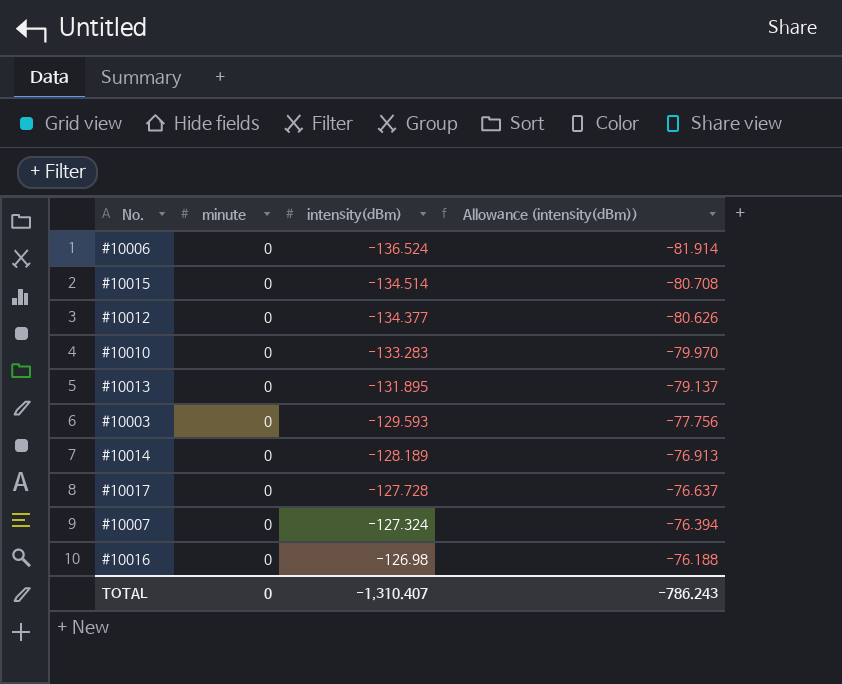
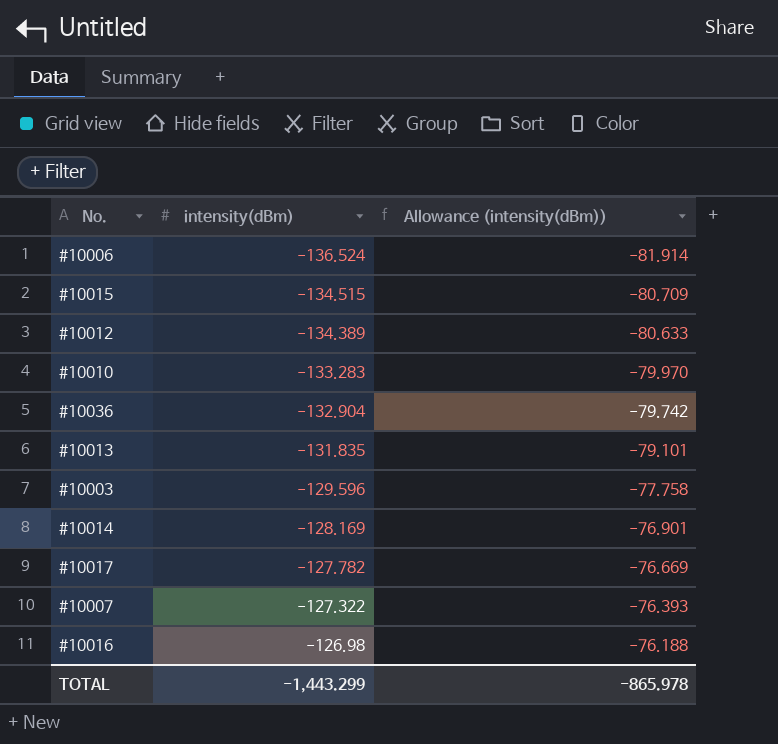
column minute | position: 2 -> none
#10015 | intensity(dBm): -134.514 -> -134.515
#10015 | Allowance (intensity(dBm)): -80.708 -> -80.709
#10012 | intensity(dBm): -134.377 -> -134.389
#10012 | Allowance (intensity(dBm)): -80.626 -> -80.633
row #10036: none -> -132.904 | -79.742
#10013 | intensity(dBm): -131.895 -> -131.835
#10013 | Allowance (intensity(dBm)): -79.137 -> -79.101
#10003 | intensity(dBm): -129.593 -> -129.596
#10003 | Allowance (intensity(dBm)): -77.756 -> -77.758
#10014 | intensity(dBm): -128.189 -> -128.169
#10014 | Allowance (intensity(dBm)): -76.913 -> -76.901
#10017 | intensity(dBm): -127.728 -> -127.782
#10017 | Allowance (intensity(dBm)): -76.637 -> -76.669
#10007 | intensity(dBm): -127.324 -> -127.322
#10007 | Allowance (intensity(dBm)): -76.394 -> -76.393
TOTAL | intensity(dBm): -1,310.407 -> -1,443.299
TOTAL | Allowance (intensity(dBm)): -786.243 -> -865.978

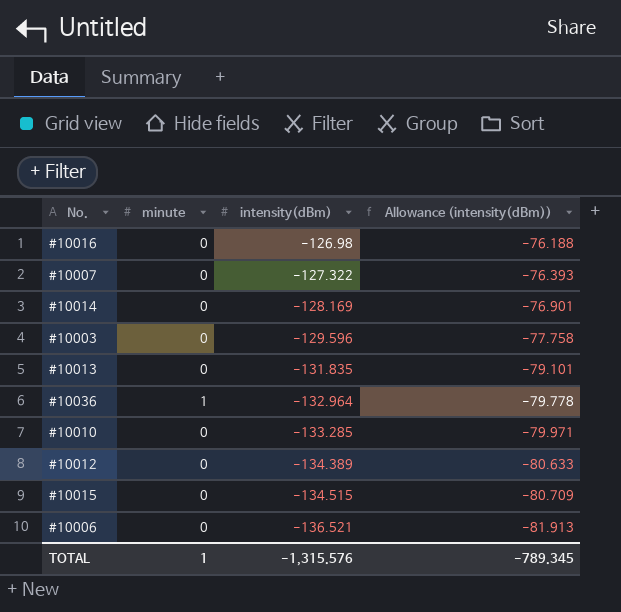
row order: intensity(dBm) ascending -> intensity(dBm) descending
column minute | position: none -> 2
row #10017: -127.782 | -76.669 -> none
#10036 | intensity(dBm): -132.904 -> -132.964
#10036 | Allowance (intensity(dBm)): -79.742 -> -79.778
#10010 | intensity(dBm): -133.283 -> -133.285
#10010 | Allowance (intensity(dBm)): -79.970 -> -79.971
#10006 | intensity(dBm): -136.524 -> -136.521
#10006 | Allowance (intensity(dBm)): -81.914 -> -81.913
TOTAL | intensity(dBm): -1,443.299 -> -1,315.576
TOTAL | Allowance (intensity(dBm)): -865.978 -> -789.345

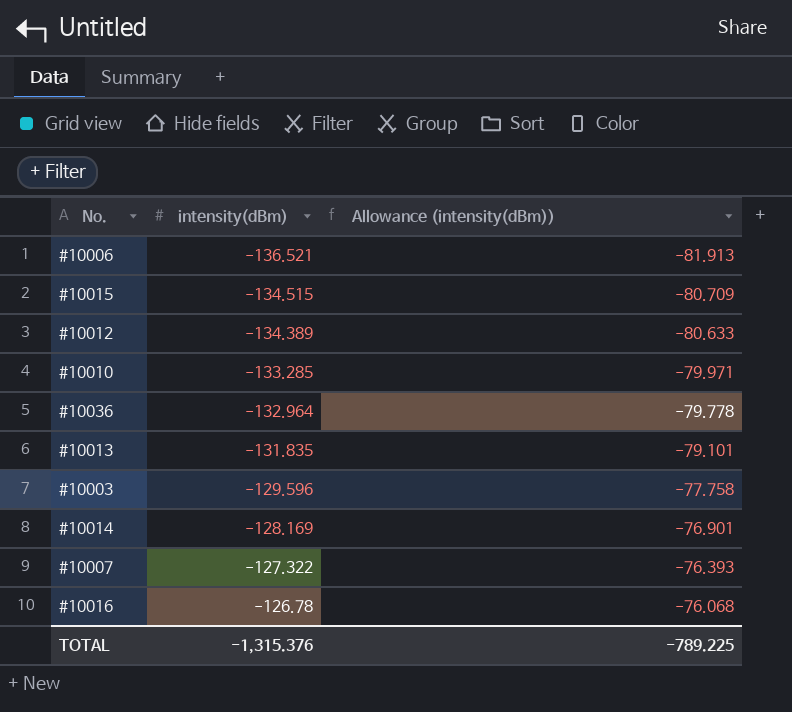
row order: intensity(dBm) descending -> intensity(dBm) ascending
column minute | position: 2 -> none
#10016 | intensity(dBm): -126.98 -> -126.78
#10016 | Allowance (intensity(dBm)): -76.188 -> -76.068
TOTAL | intensity(dBm): -1,315.576 -> -1,315.376
TOTAL | Allowance (intensity(dBm)): -789.345 -> -789.225

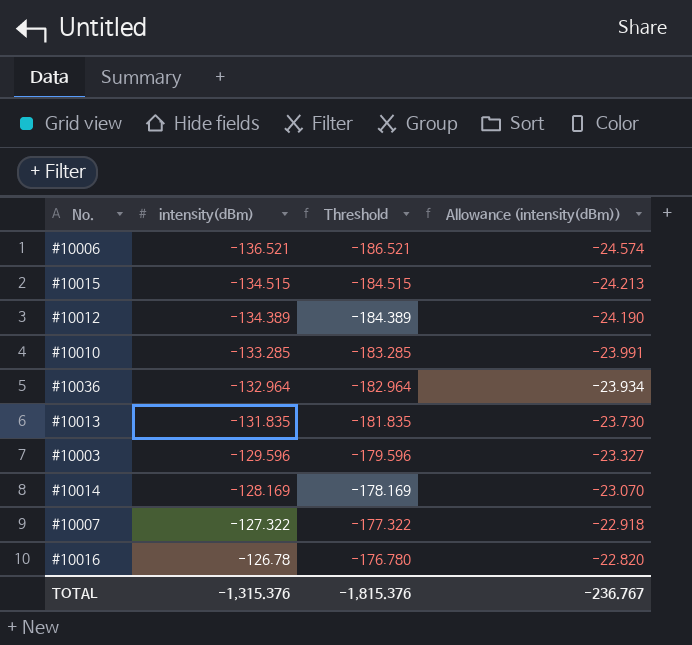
column Threshold | formula: none -> [intensity(dBm)] - 50
column Allowance (intensity(dBm)) | formula: [intensity(dBm)] * 0.6 -> [intensity(dBm)] * 0.18
TOTAL | Allowance (intensity(dBm)): -789.225 -> -236.767

